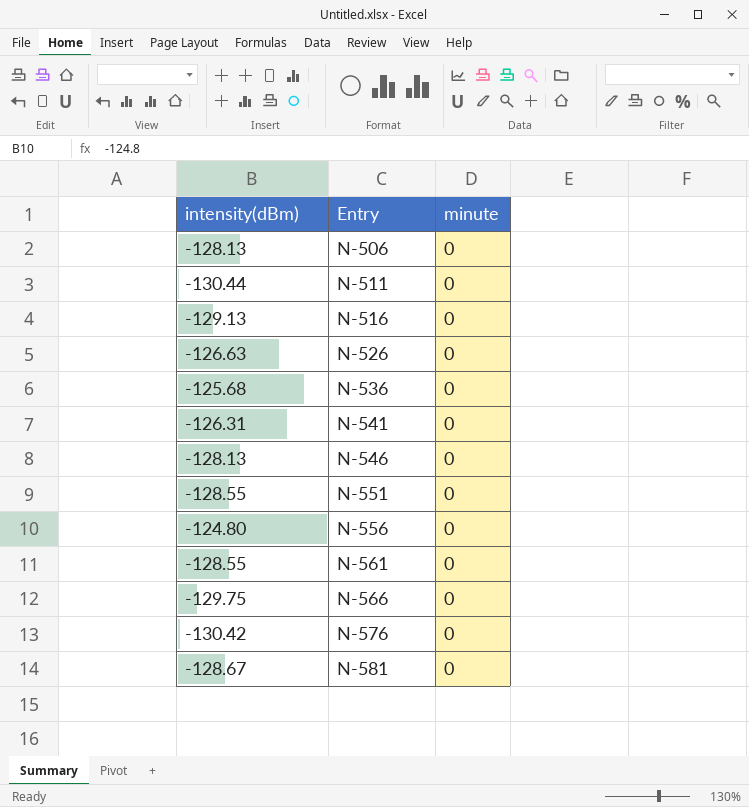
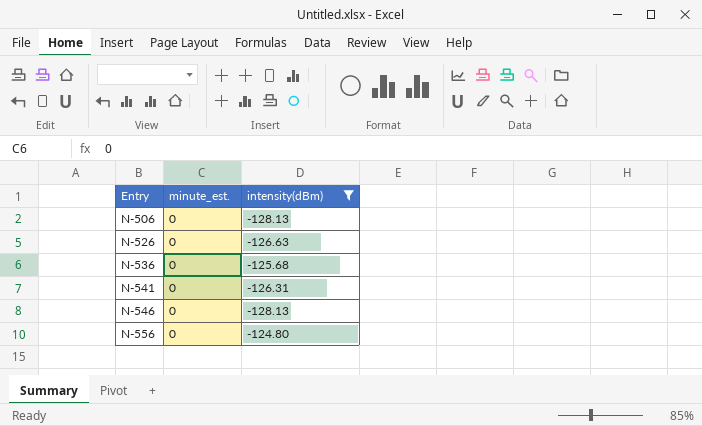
filter: none -> intensity(dBm) >= -128.13
column name: minute -> minute_est.
column intensity(dBm) | position: 1 -> 3

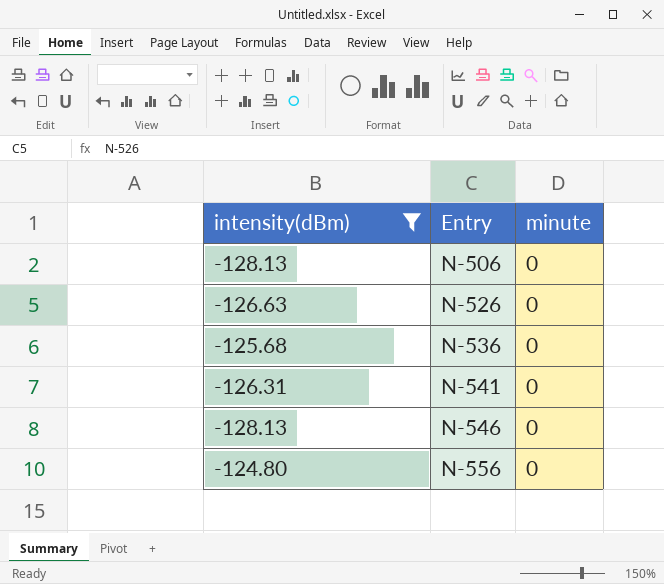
column intensity(dBm) | position: 3 -> 1
column name: minute_est. -> minute

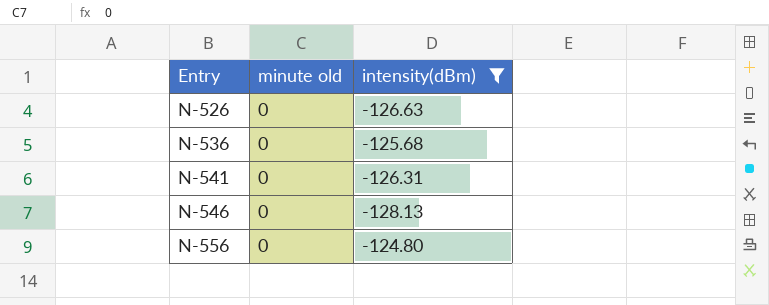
column name: minute -> minute old
column intensity(dBm) | position: 1 -> 3
row N-506: -128.13 | 0 -> none

